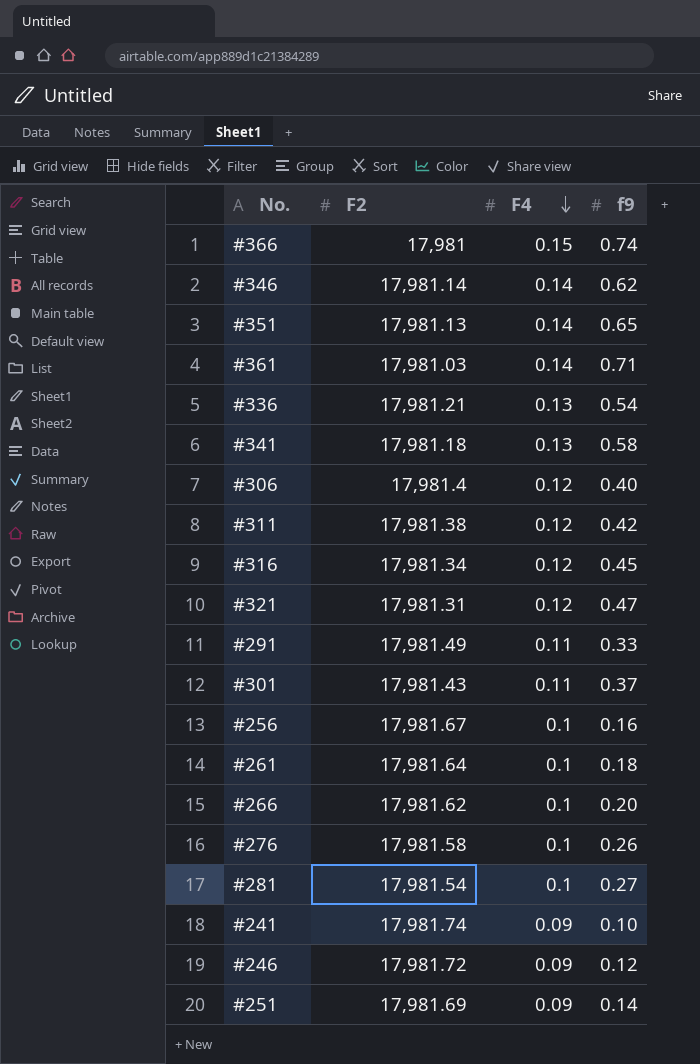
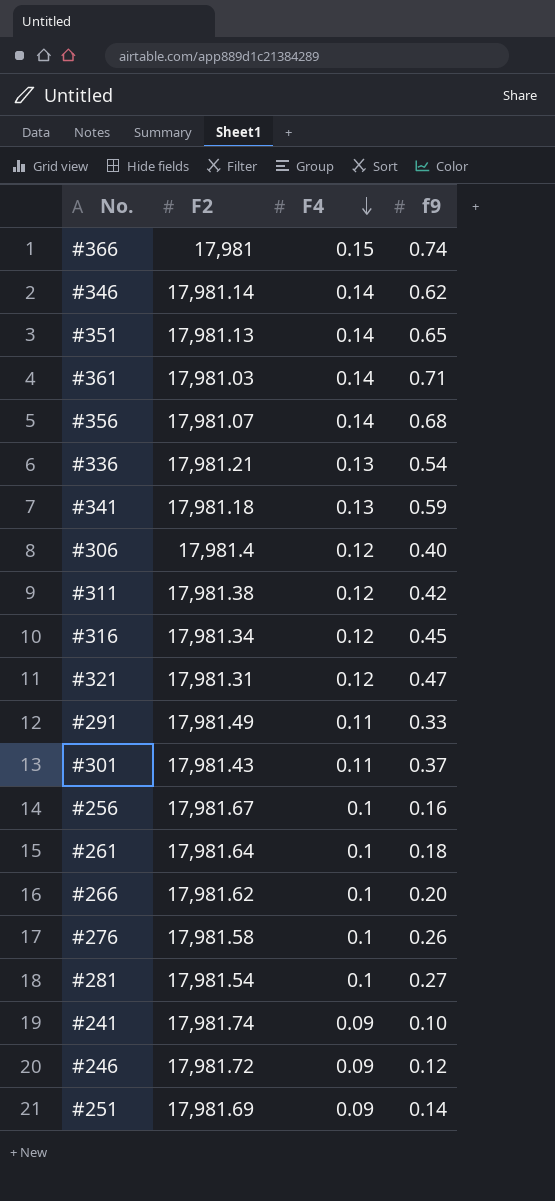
row #356: none -> 17,981.07 | 0.14 | 0.68
#341 | f9: 0.58 -> 0.59

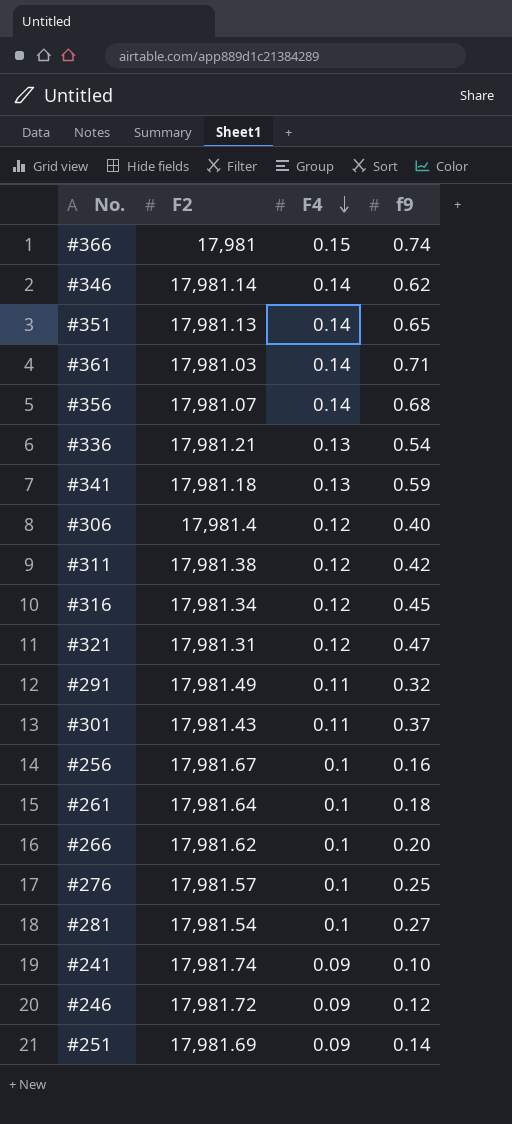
#291 | f9: 0.33 -> 0.32
#276 | F2: 17,981.58 -> 17,981.57
#276 | f9: 0.26 -> 0.25

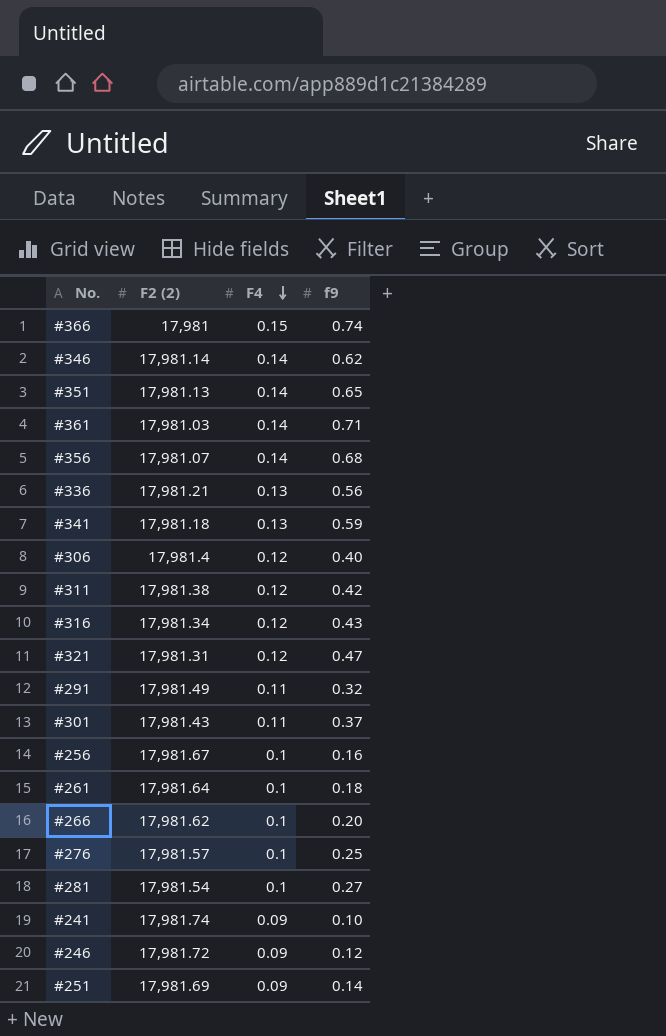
column name: F2 -> F2 (2)
#336 | f9: 0.54 -> 0.56
#316 | f9: 0.45 -> 0.43

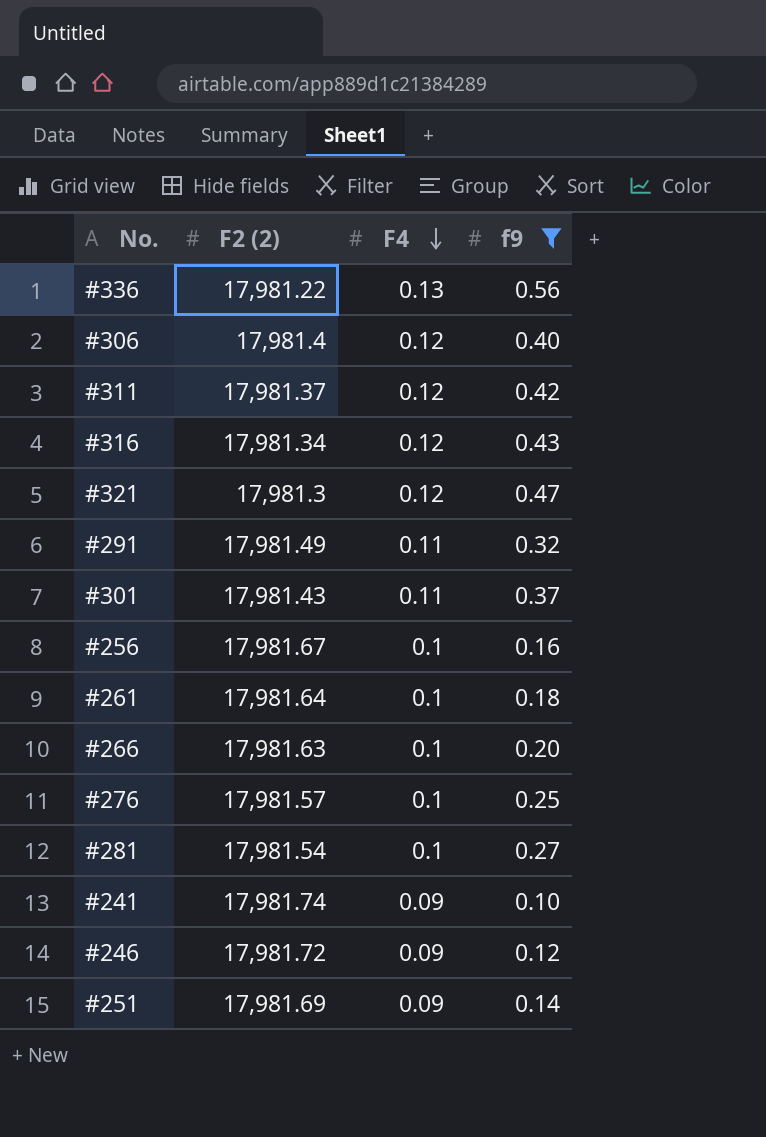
filter: none -> f9 <= 0.56
#336 | F2 (2): 17,981.21 -> 17,981.22
#311 | F2 (2): 17,981.38 -> 17,981.37
#321 | F2 (2): 17,981.31 -> 17,981.3
#266 | F2 (2): 17,981.62 -> 17,981.63

